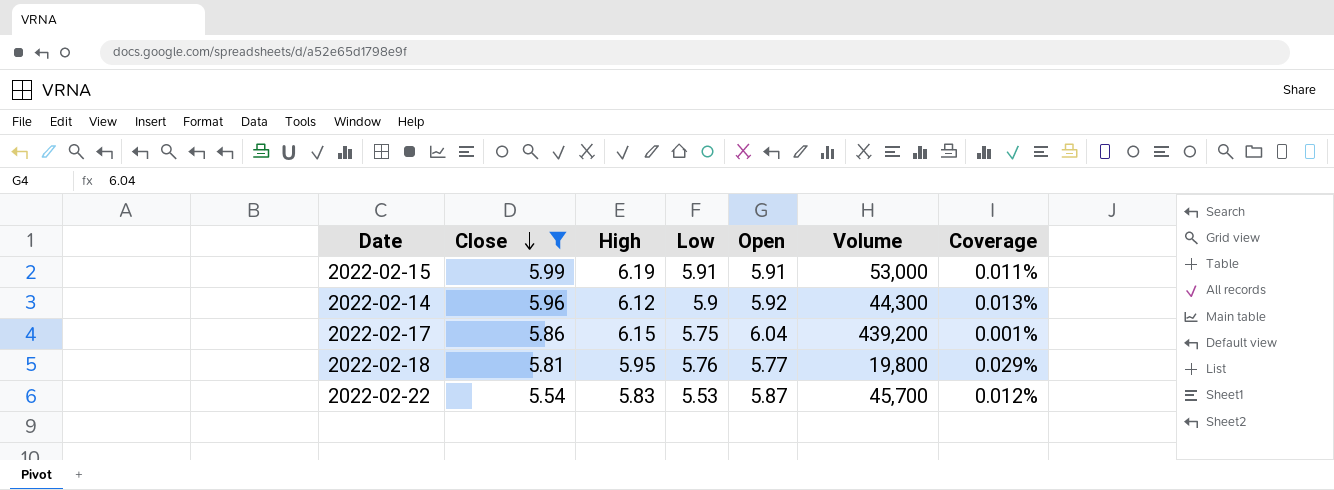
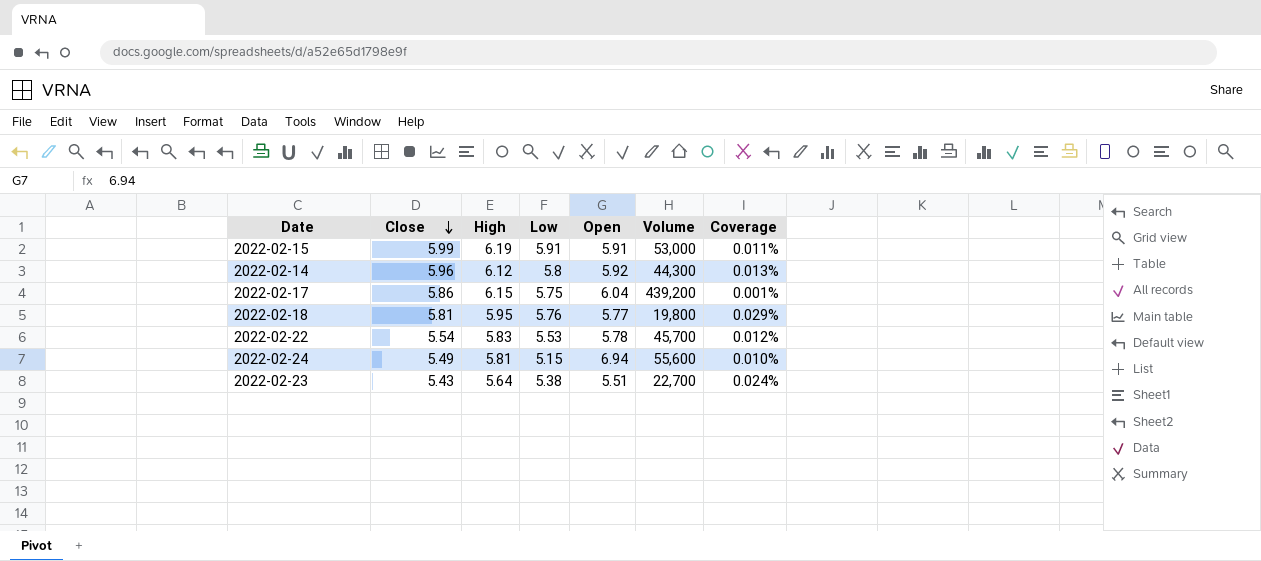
filter: Close >= 5.54 -> none
2022-02-14 | Low: 5.9 -> 5.8
2022-02-22 | Open: 5.87 -> 5.78

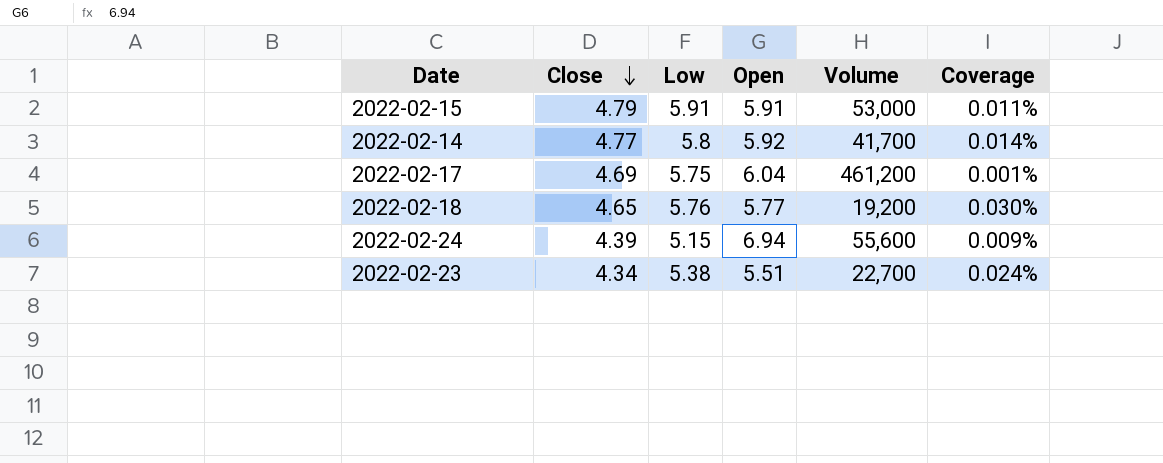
column High | position: 3 -> none
column Coverage | formula: [Close] / [Volume] -> [Low] / [Volume]
row 2022-02-22: 5.54 | 5.83 | 5.53 | 5.78 | 45,700 | 0.012% -> none
2022-02-15 | Close: 5.99 -> 4.79
2022-02-14 | Close: 5.96 -> 4.77
2022-02-14 | Volume: 44,300 -> 41,700
2022-02-17 | Close: 5.86 -> 4.69
2022-02-17 | Volume: 439,200 -> 461,200
2022-02-18 | Close: 5.81 -> 4.65
2022-02-18 | Volume: 19,800 -> 19,200
2022-02-24 | Close: 5.49 -> 4.39
2022-02-23 | Close: 5.43 -> 4.34

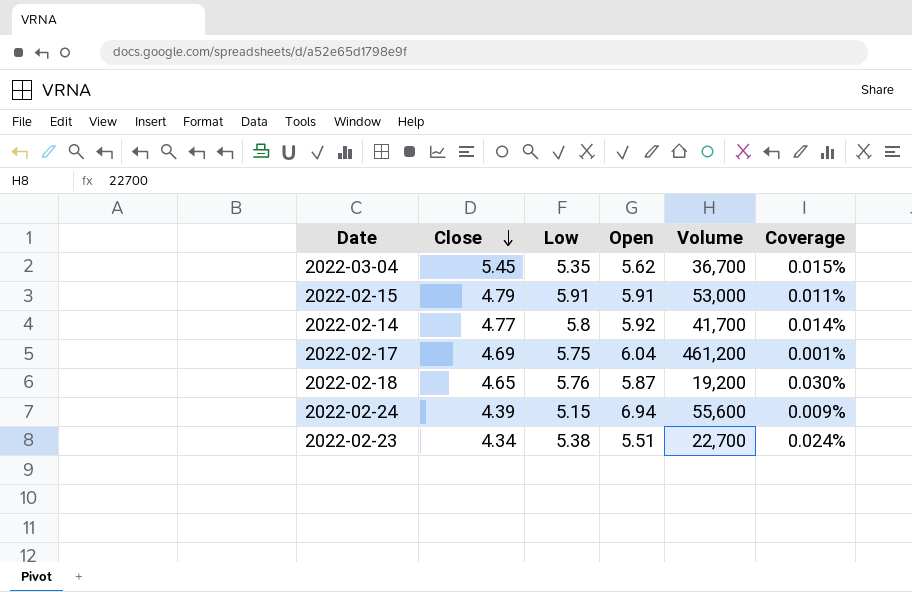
row 2022-03-04: none -> 5.45 | 5.35 | 5.62 | 36,700 | 0.015%
2022-02-18 | Open: 5.77 -> 5.87

